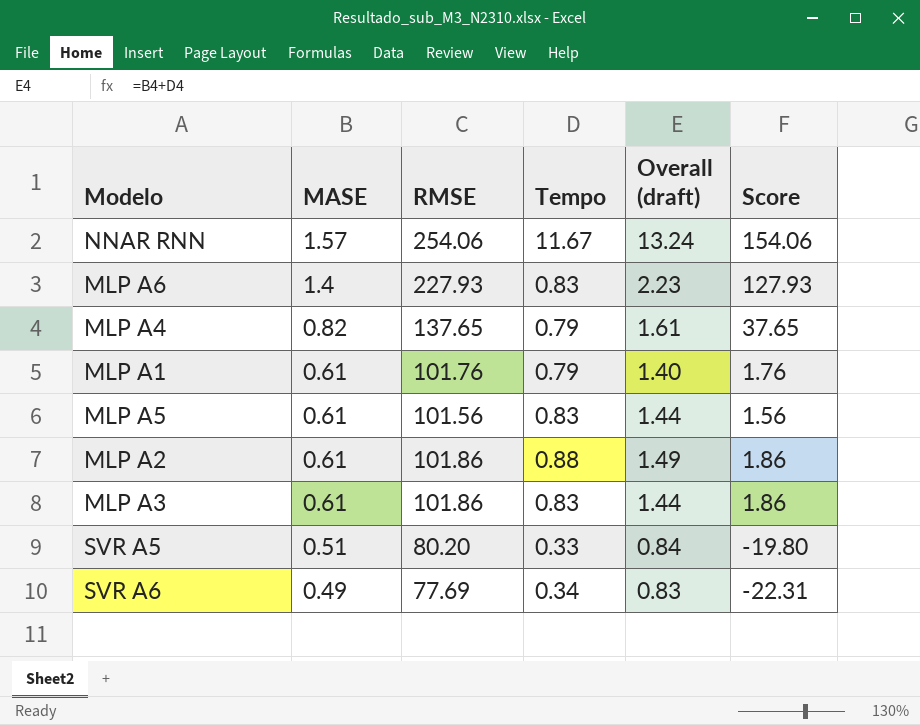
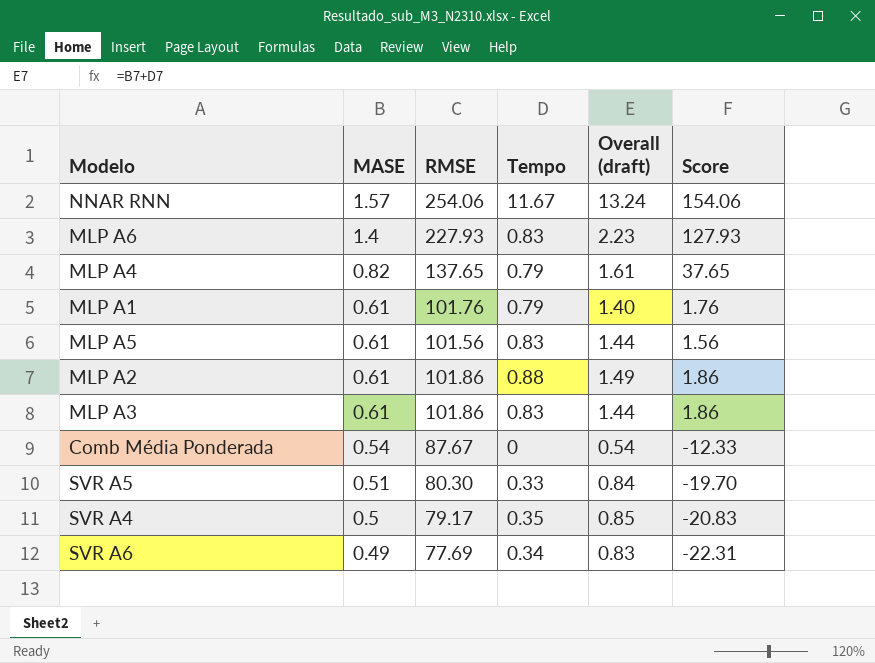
row Comb Média Ponderada: none -> 0.54 | 87.67 | 0 | 0.54 | -12.33
SVR A5 | RMSE: 80.20 -> 80.30
SVR A5 | Score: -19.80 -> -19.70
row SVR A4: none -> 0.5 | 79.17 | 0.35 | 0.85 | -20.83

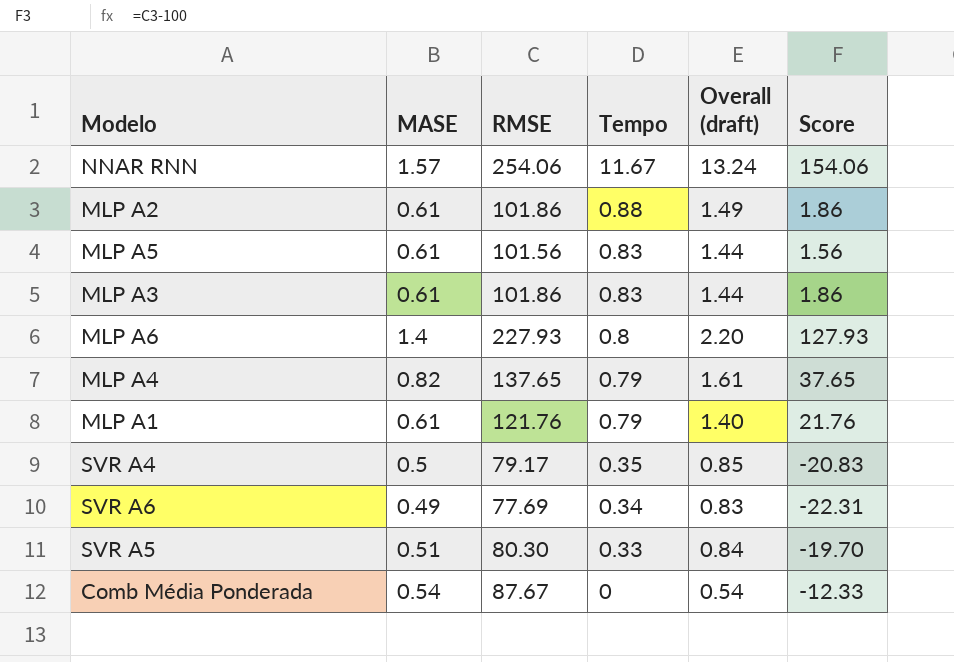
row order: MASE descending -> Tempo descending
MLP A6 | Tempo: 0.83 -> 0.8
MLP A6 | Overall (draft): 2.23 -> 2.20
MLP A1 | RMSE: 101.76 -> 121.76
MLP A1 | Score: 1.76 -> 21.76

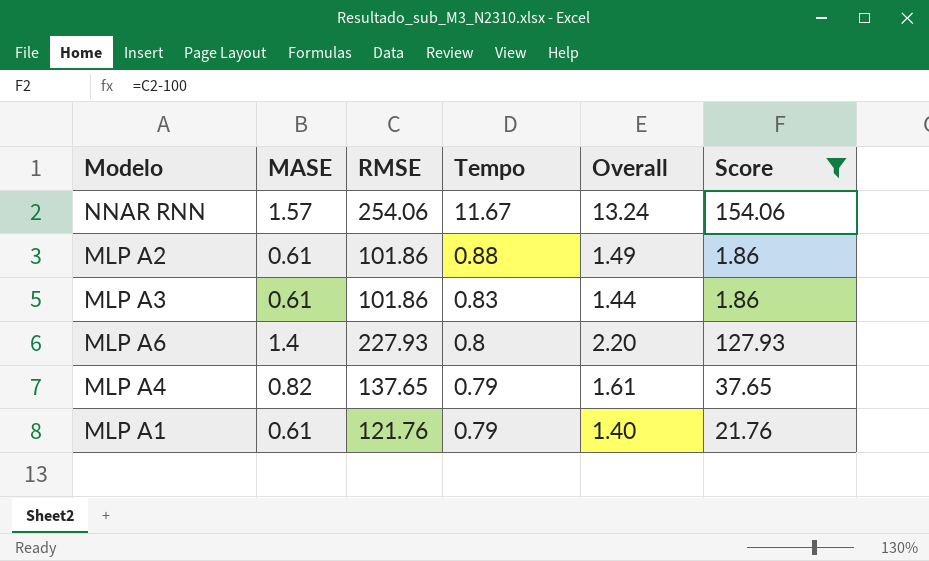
filter: none -> Score >= 1.86
column name: Overall (draft) -> Overall

